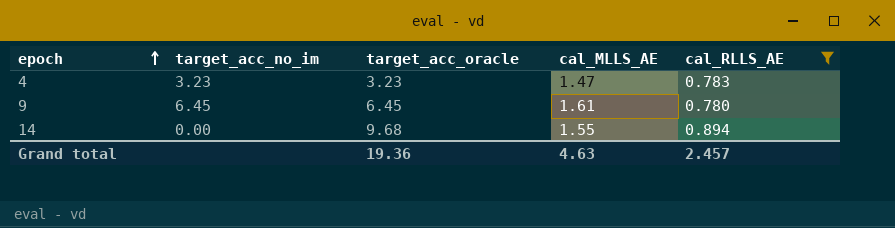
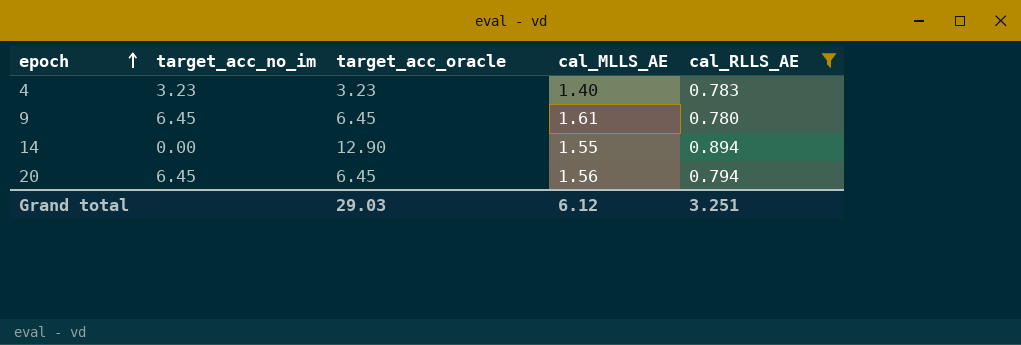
4 | cal_MLLS_AE: 1.47 -> 1.40
14 | target_acc_oracle: 9.68 -> 12.90
row 20: none -> 6.45 | 6.45 | 1.56 | 0.794
Grand total | target_acc_oracle: 19.36 -> 29.03
Grand total | cal_MLLS_AE: 4.63 -> 6.12
Grand total | cal_RLLS_AE: 2.457 -> 3.251

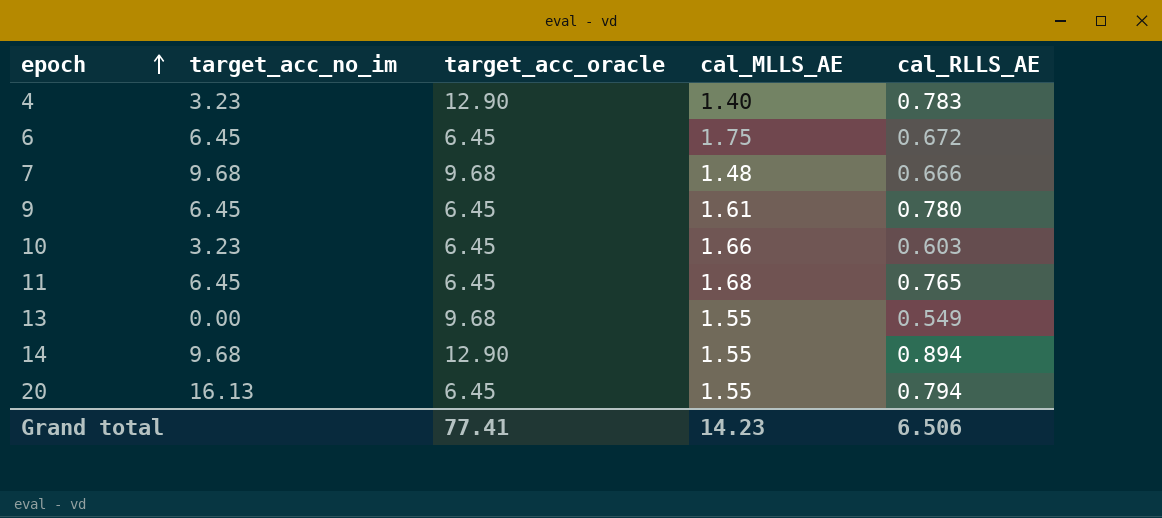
filter: cal_RLLS_AE >= 0.780 -> none
4 | target_acc_oracle: 3.23 -> 12.90
14 | target_acc_no_im: 0.00 -> 9.68
20 | target_acc_no_im: 6.45 -> 16.13
20 | cal_MLLS_AE: 1.56 -> 1.55
Grand total | target_acc_oracle: 29.03 -> 77.41
Grand total | cal_MLLS_AE: 6.12 -> 14.23
Grand total | cal_RLLS_AE: 3.251 -> 6.506

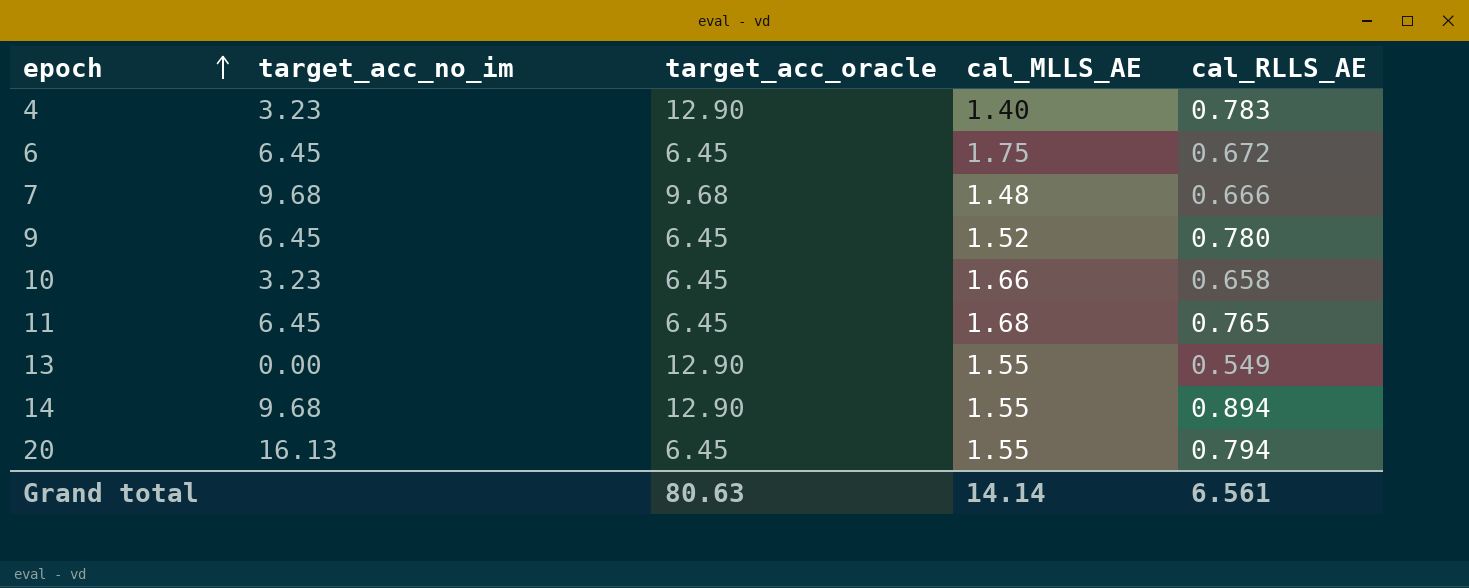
9 | cal_MLLS_AE: 1.61 -> 1.52
10 | cal_RLLS_AE: 0.603 -> 0.658
13 | target_acc_oracle: 9.68 -> 12.90
Grand total | target_acc_oracle: 77.41 -> 80.63
Grand total | cal_MLLS_AE: 14.23 -> 14.14
Grand total | cal_RLLS_AE: 6.506 -> 6.561

